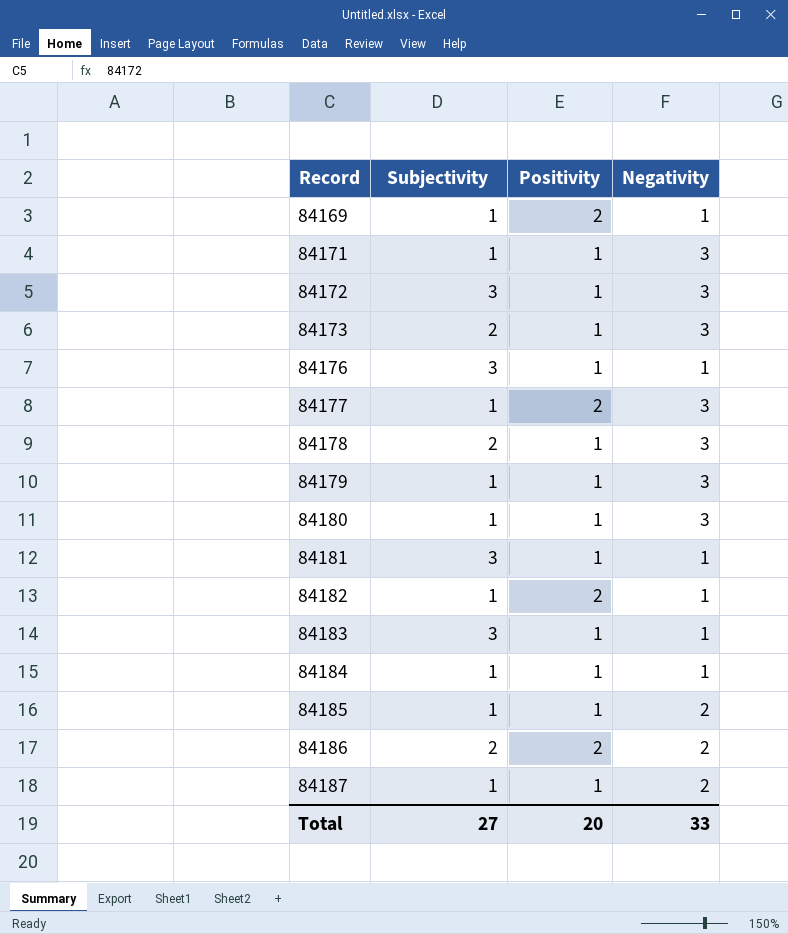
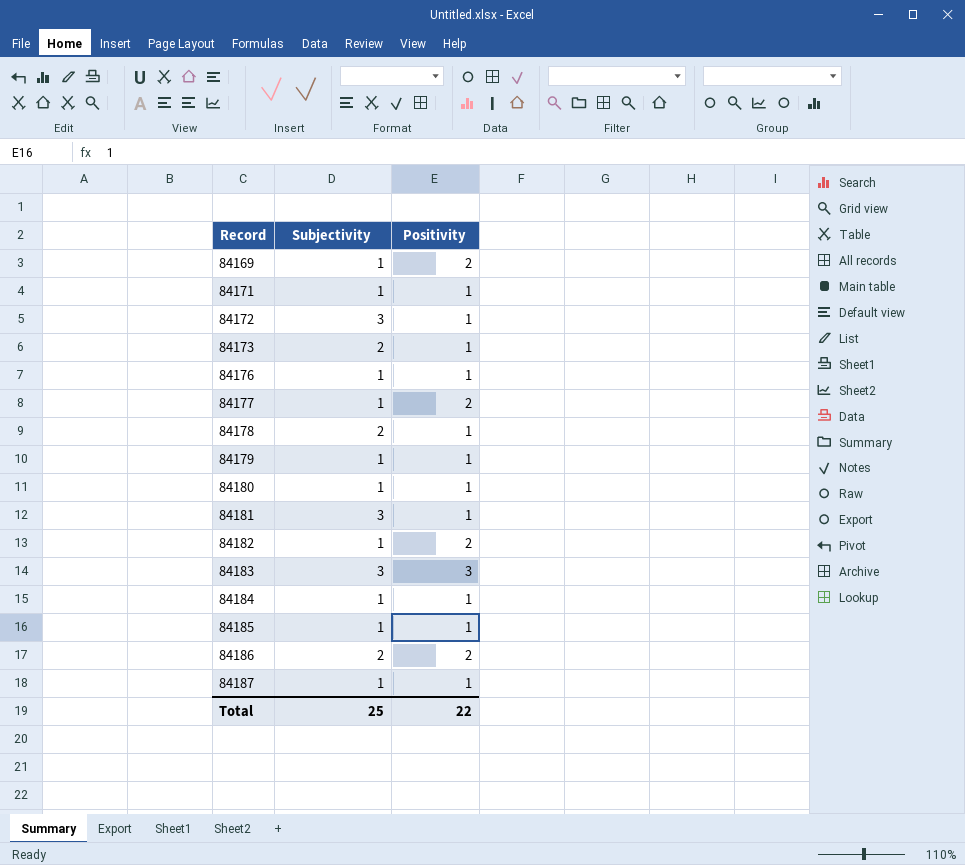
column Negativity | position: 4 -> none
84176 | Subjectivity: 3 -> 1
84183 | Positivity: 1 -> 3
Total | Subjectivity: 27 -> 25
Total | Positivity: 20 -> 22

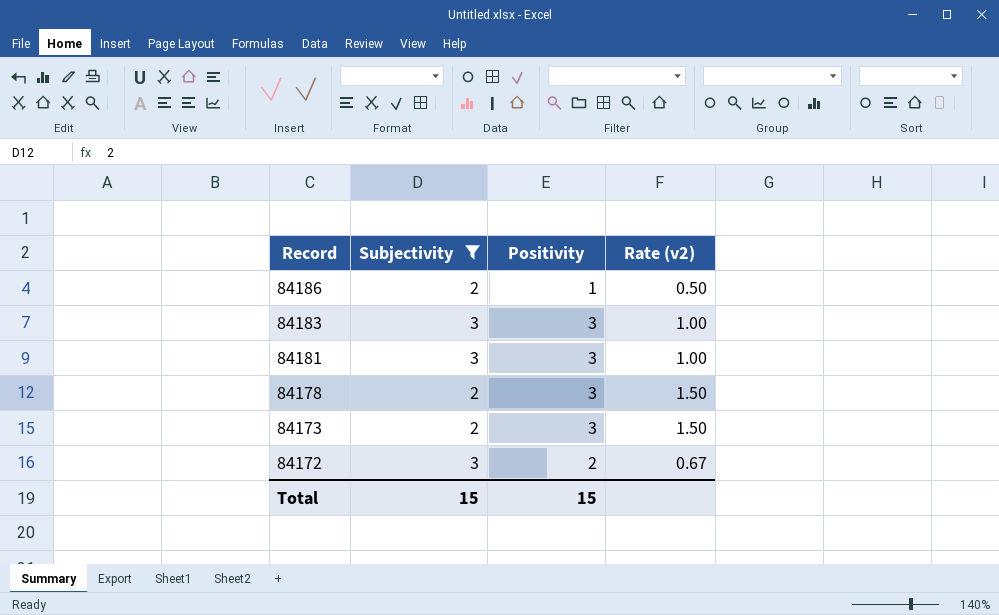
filter: none -> Subjectivity != 1
row order: Record ascending -> Record descending
column Rate (v2) | formula: none -> [Positivity] / [Subjectivity]
84186 | Positivity: 2 -> 1
84181 | Positivity: 1 -> 3
84178 | Positivity: 1 -> 3
84173 | Positivity: 1 -> 3
84172 | Positivity: 1 -> 2
Total | Subjectivity: 25 -> 15
Total | Positivity: 22 -> 15

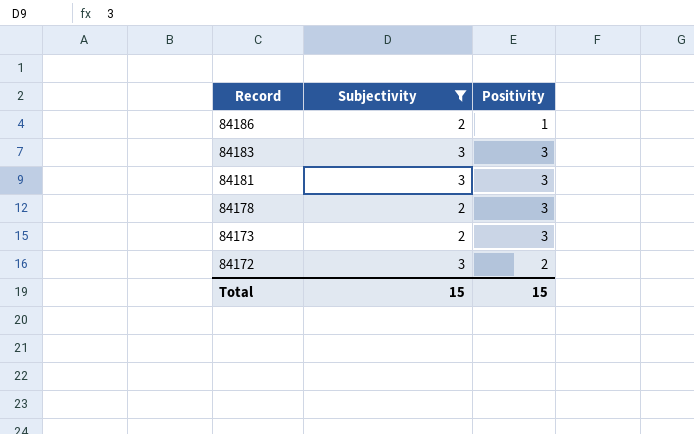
column Rate (v2) | formula: [Positivity] / [Subjectivity] -> none

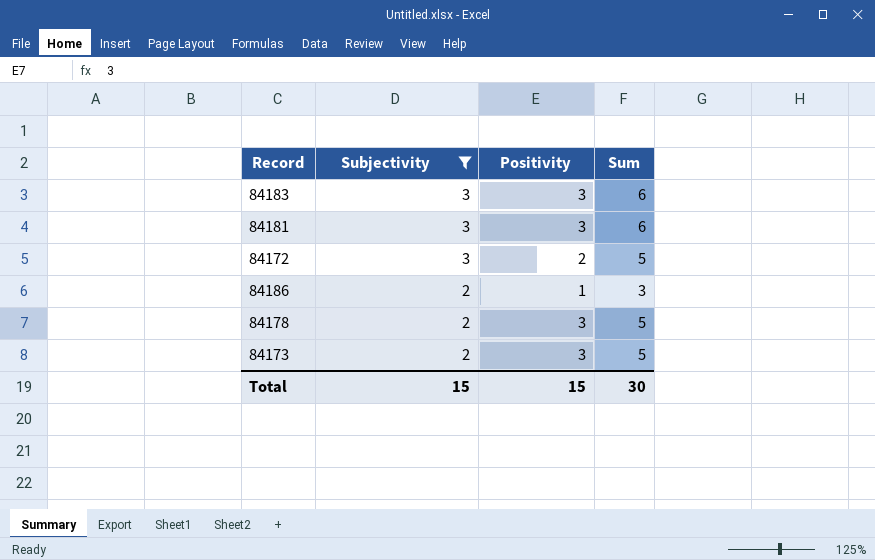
row order: Record descending -> Subjectivity descending
column Sum | formula: none -> [Subjectivity] + [Positivity]

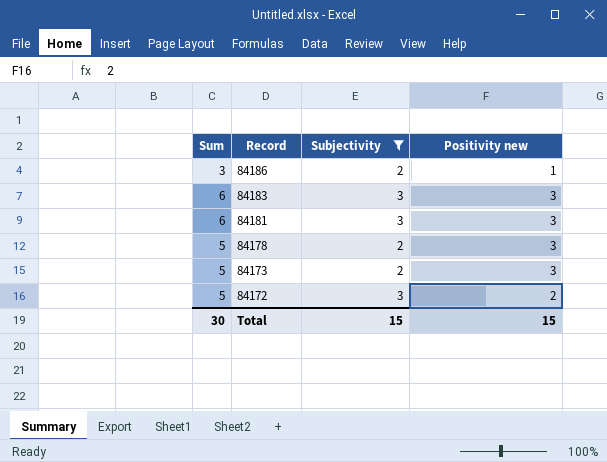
row order: Subjectivity descending -> Record descending
column Sum | position: 4 -> 1
column name: Positivity -> Positivity new

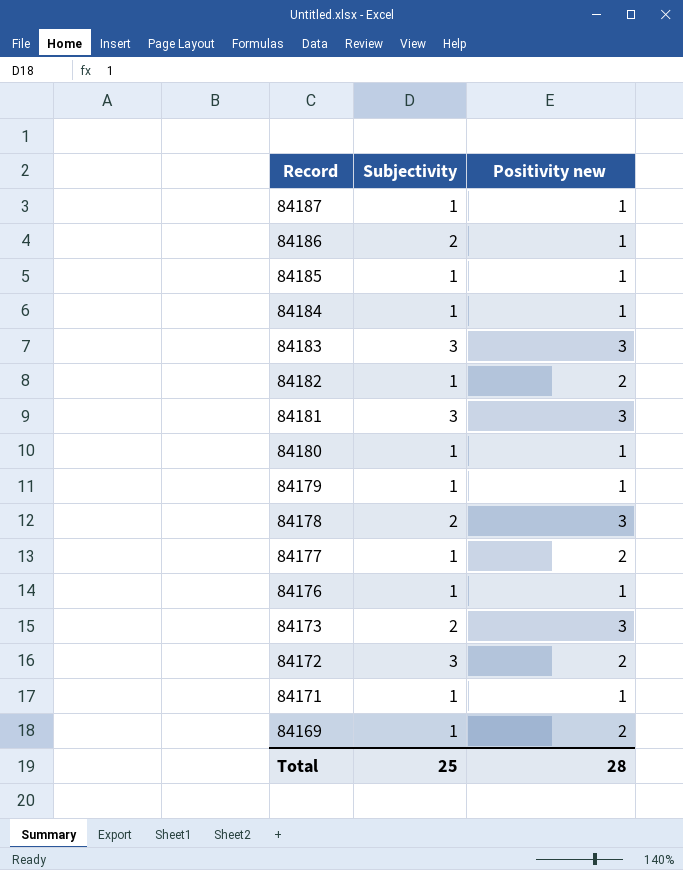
filter: Subjectivity != 1 -> none
column Sum | formula: [Subjectivity] + [Positivity new] -> none
Total | Subjectivity: 15 -> 25
Total | Positivity new: 15 -> 28

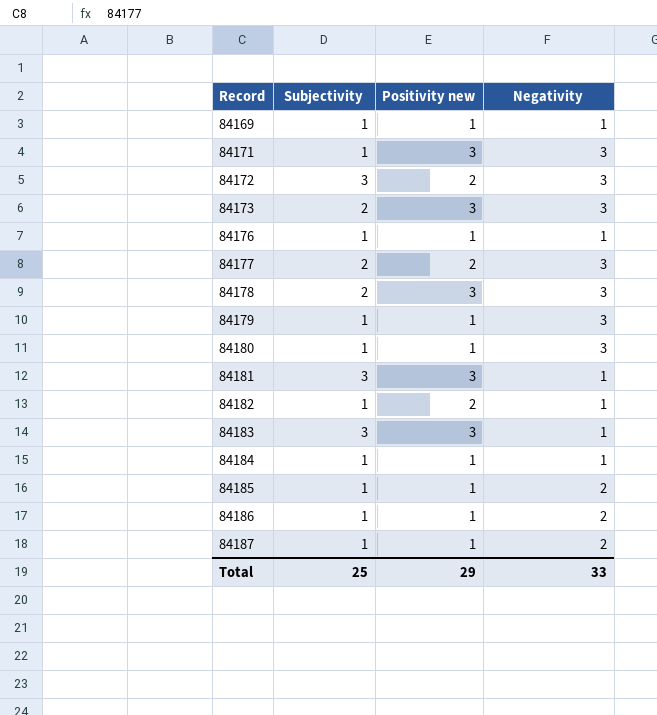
row order: Record descending -> Record ascending
column Negativity | position: none -> 4
84169 | Positivity new: 2 -> 1
84171 | Positivity new: 1 -> 3
84177 | Subjectivity: 1 -> 2
84186 | Subjectivity: 2 -> 1
Total | Positivity new: 28 -> 29

